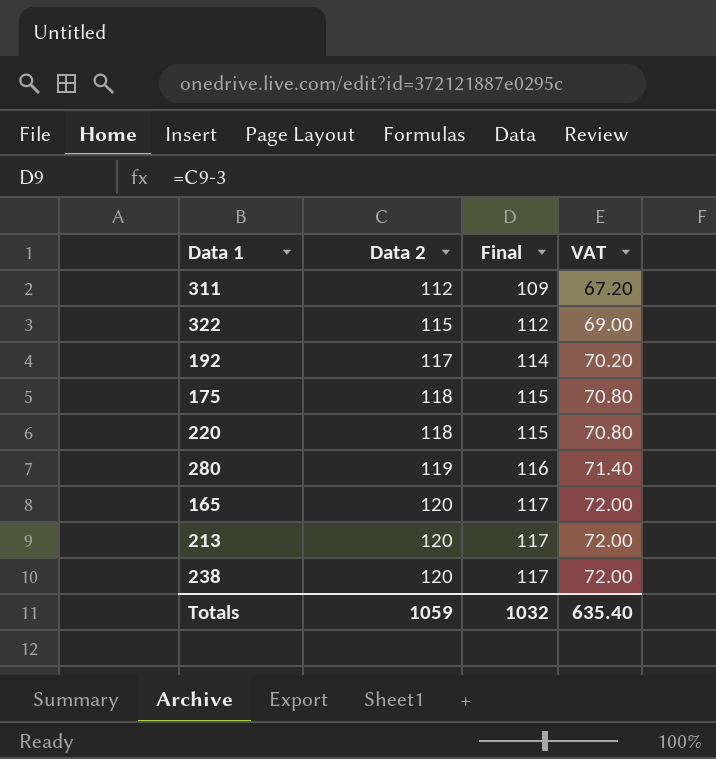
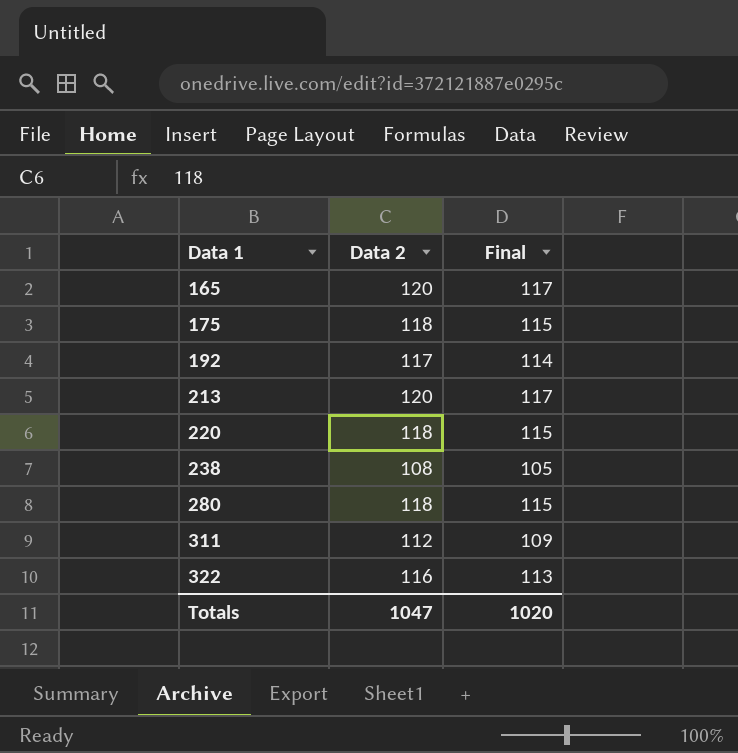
row order: Data 2 ascending -> Data 1 ascending
column VAT | formula: [Data 2] * 0.6 -> none
238 | Data 2: 120 -> 108
238 | Final: 117 -> 105
280 | Data 2: 119 -> 118
280 | Final: 116 -> 115
322 | Data 2: 115 -> 116
322 | Final: 112 -> 113
Totals | Data 2: 1059 -> 1047
Totals | Final: 1032 -> 1020

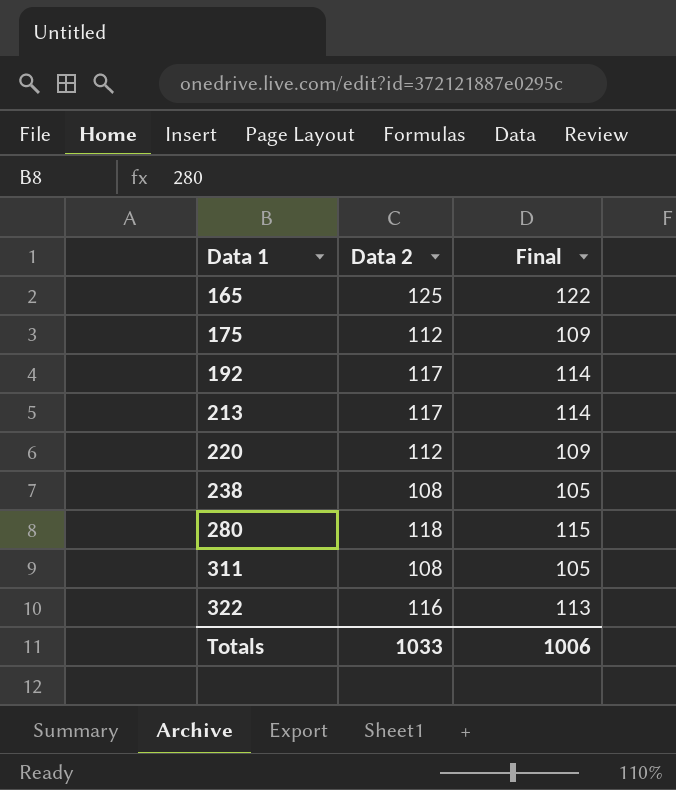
165 | Data 2: 120 -> 125
165 | Final: 117 -> 122
175 | Data 2: 118 -> 112
175 | Final: 115 -> 109
213 | Data 2: 120 -> 117
213 | Final: 117 -> 114
220 | Data 2: 118 -> 112
220 | Final: 115 -> 109
311 | Data 2: 112 -> 108
311 | Final: 109 -> 105
Totals | Data 2: 1047 -> 1033
Totals | Final: 1020 -> 1006

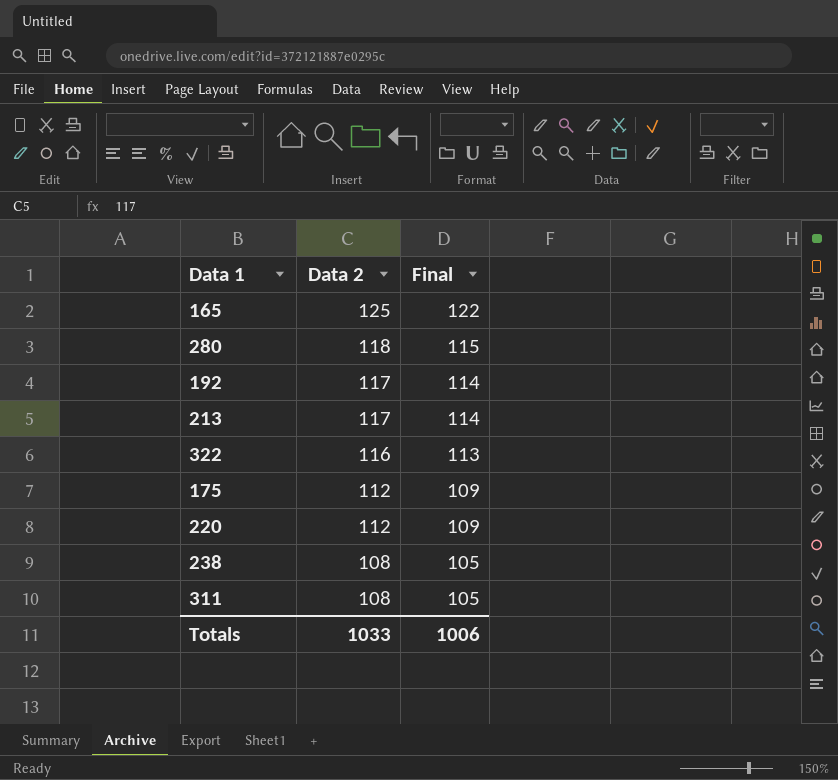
row order: Data 1 ascending -> Data 2 descending

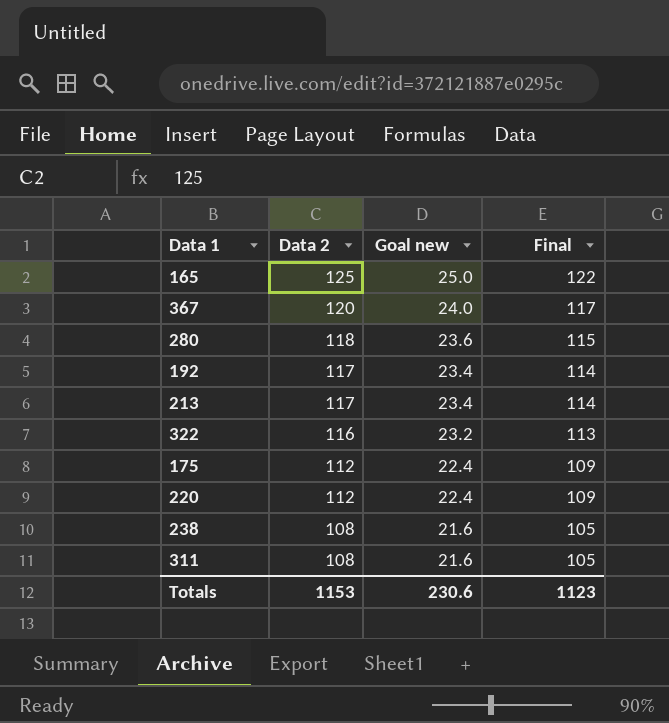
column Goal new | formula: none -> [Data 2] * 0.2
row 367: none -> 120 | 24.0 | 117
Totals | Data 2: 1033 -> 1153
Totals | Final: 1006 -> 1123

